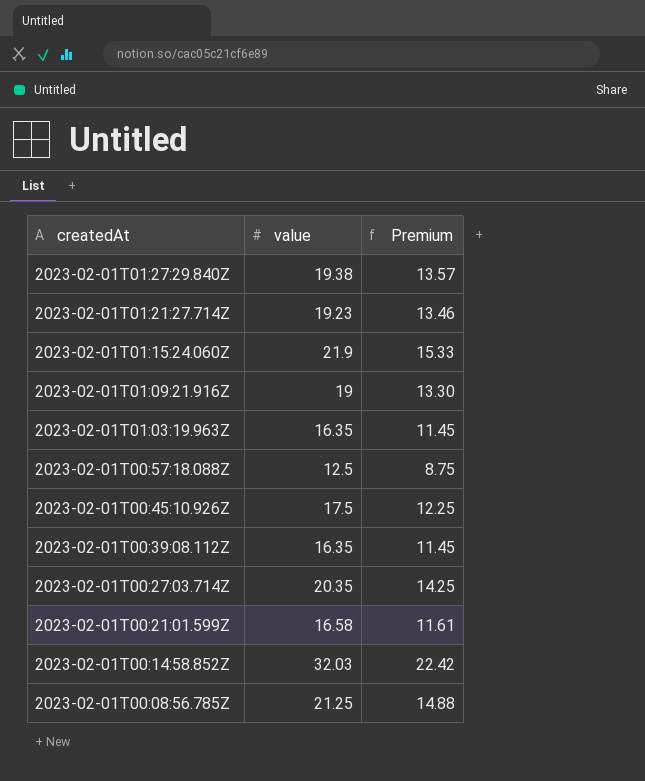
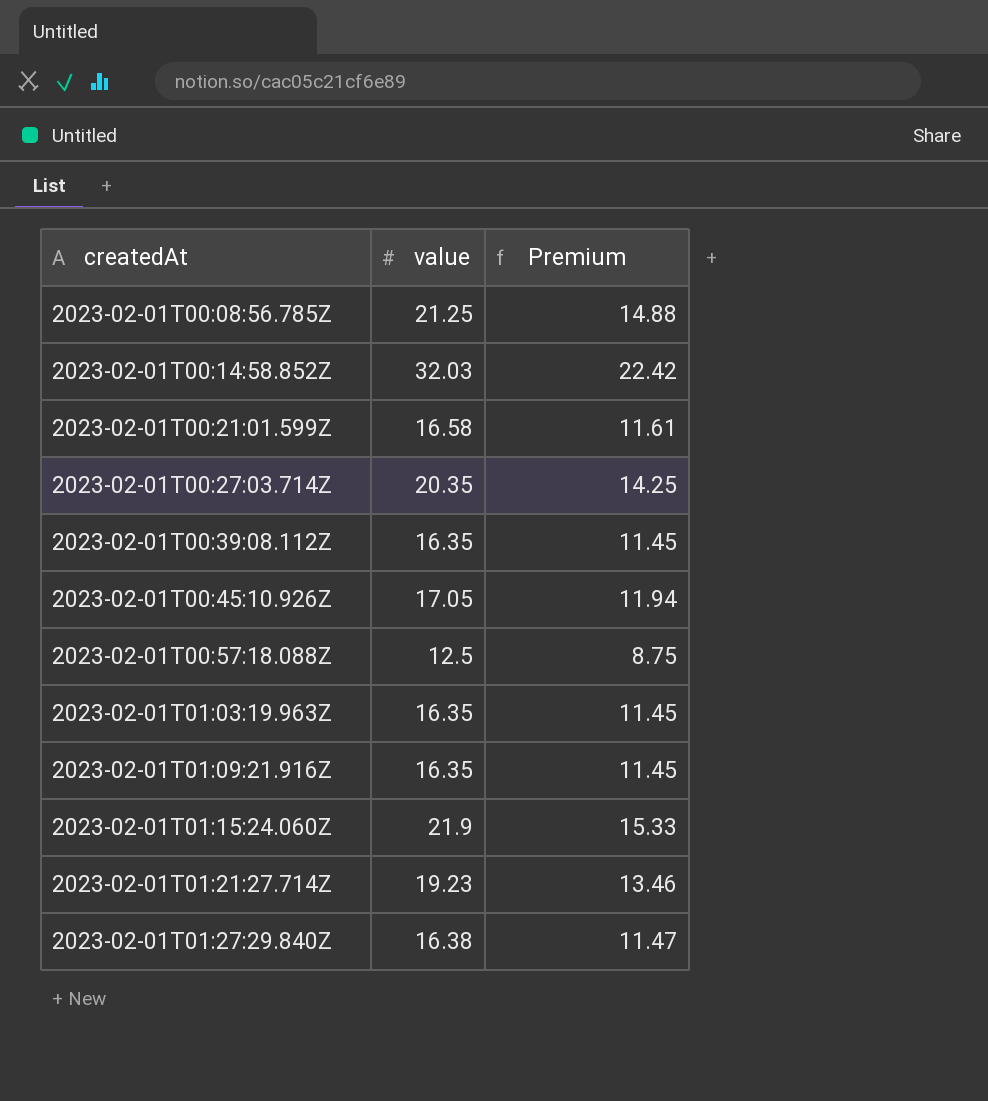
row order: createdAt descending -> createdAt ascending
2023-02-01T00:45:10.926Z | value: 17.5 -> 17.05
2023-02-01T00:45:10.926Z | Premium: 12.25 -> 11.94
2023-02-01T01:09:21.916Z | value: 19 -> 16.35
2023-02-01T01:09:21.916Z | Premium: 13.30 -> 11.45
2023-02-01T01:27:29.840Z | value: 19.38 -> 16.38
2023-02-01T01:27:29.840Z | Premium: 13.57 -> 11.47

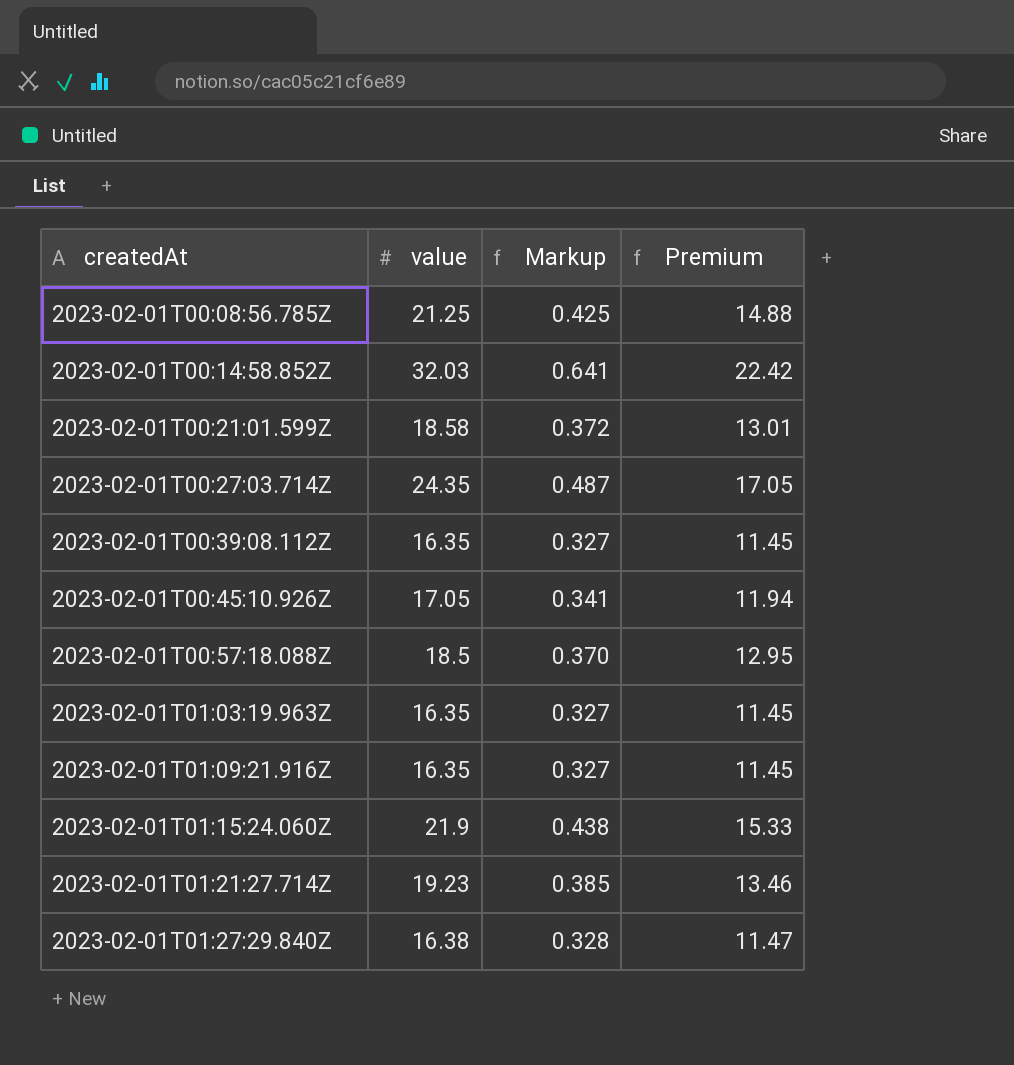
column Markup | formula: none -> [value] * 0.02
2023-02-01T00:21:01.599Z | value: 16.58 -> 18.58
2023-02-01T00:21:01.599Z | Premium: 11.61 -> 13.01
2023-02-01T00:27:03.714Z | value: 20.35 -> 24.35
2023-02-01T00:27:03.714Z | Premium: 14.25 -> 17.05
2023-02-01T00:57:18.088Z | value: 12.5 -> 18.5
2023-02-01T00:57:18.088Z | Premium: 8.75 -> 12.95

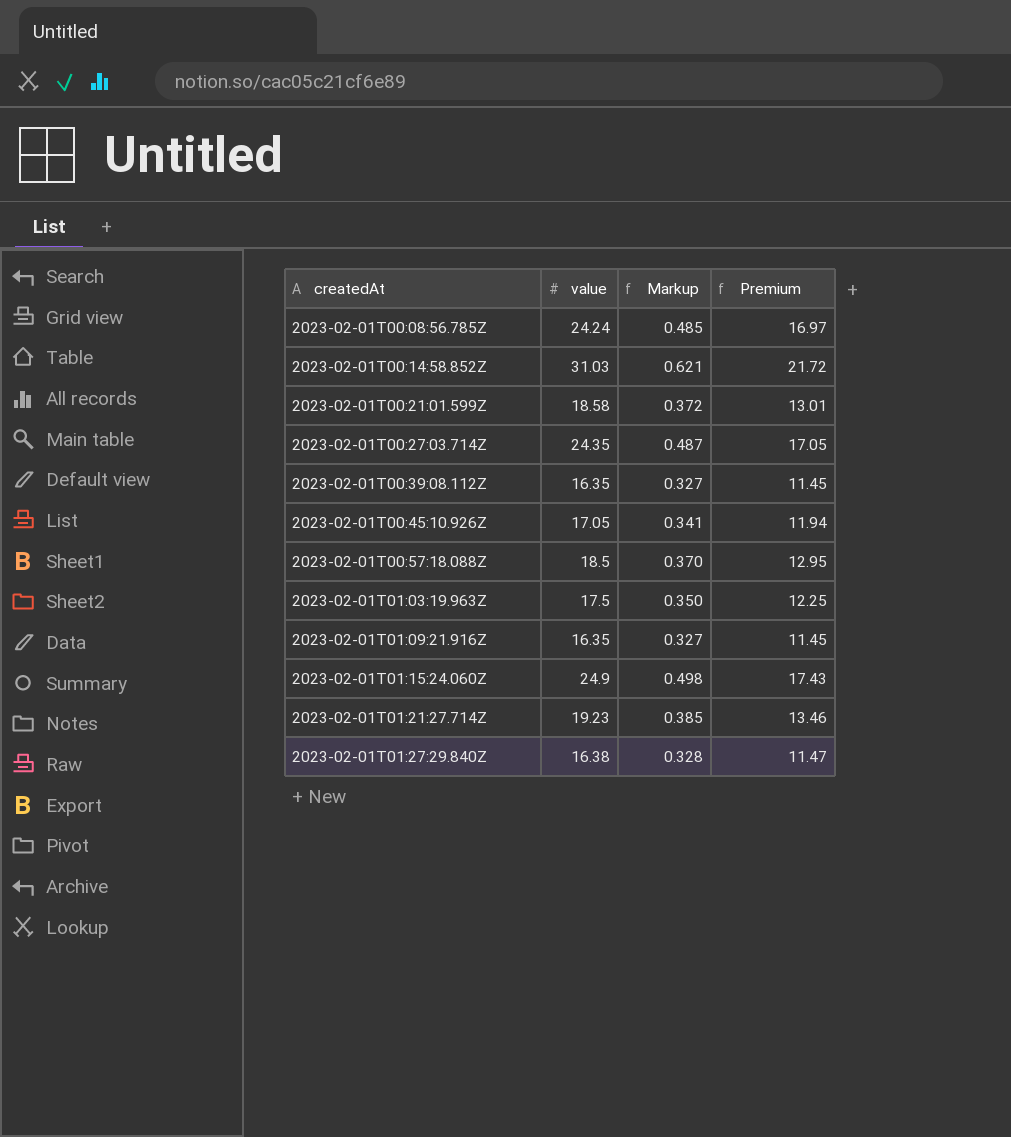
2023-02-01T00:08:56.785Z | value: 21.25 -> 24.24
2023-02-01T00:08:56.785Z | Markup: 0.425 -> 0.485
2023-02-01T00:08:56.785Z | Premium: 14.88 -> 16.97
2023-02-01T00:14:58.852Z | value: 32.03 -> 31.03
2023-02-01T00:14:58.852Z | Markup: 0.641 -> 0.621
2023-02-01T00:14:58.852Z | Premium: 22.42 -> 21.72
2023-02-01T01:03:19.963Z | value: 16.35 -> 17.5
2023-02-01T01:03:19.963Z | Markup: 0.327 -> 0.350
2023-02-01T01:03:19.963Z | Premium: 11.45 -> 12.25
2023-02-01T01:15:24.060Z | value: 21.9 -> 24.9
2023-02-01T01:15:24.060Z | Markup: 0.438 -> 0.498
2023-02-01T01:15:24.060Z | Premium: 15.33 -> 17.43

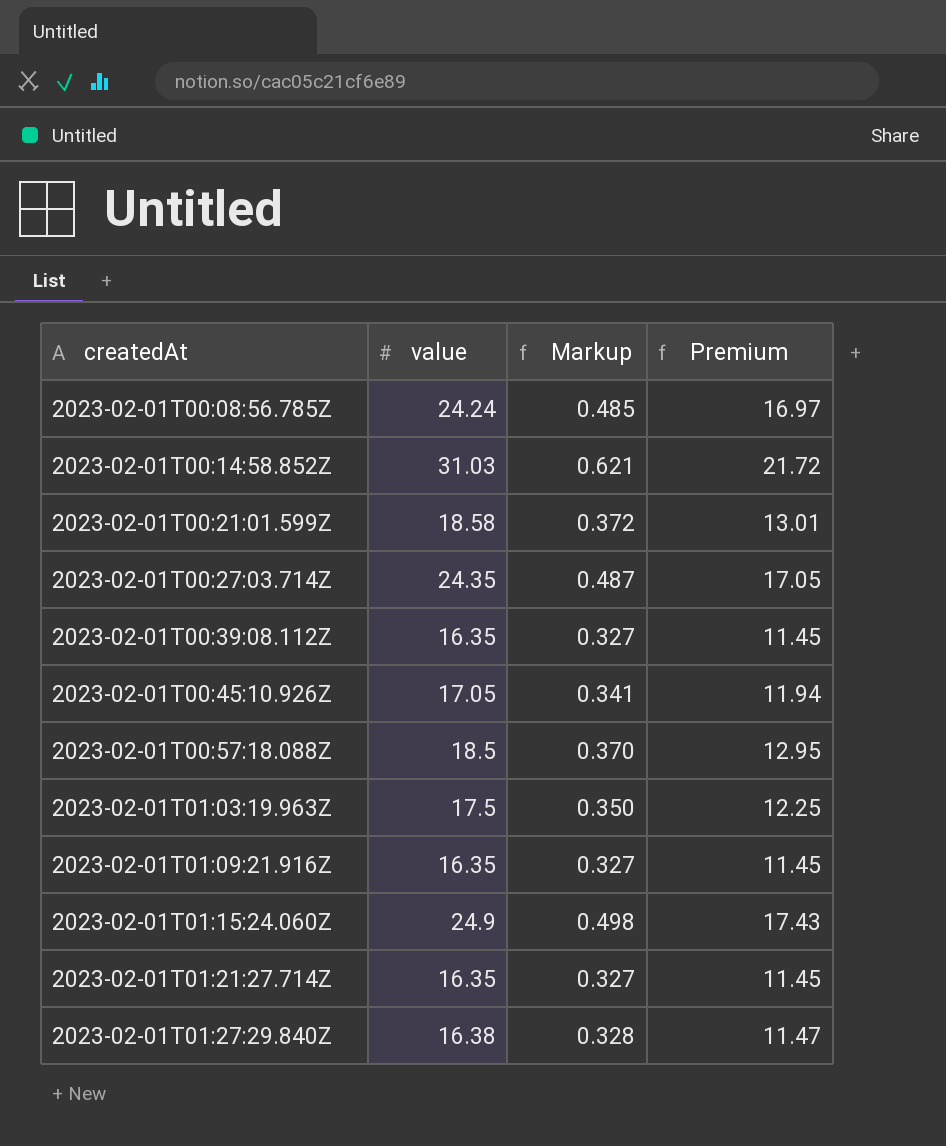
2023-02-01T01:21:27.714Z | value: 19.23 -> 16.35
2023-02-01T01:21:27.714Z | Markup: 0.385 -> 0.327
2023-02-01T01:21:27.714Z | Premium: 13.46 -> 11.45

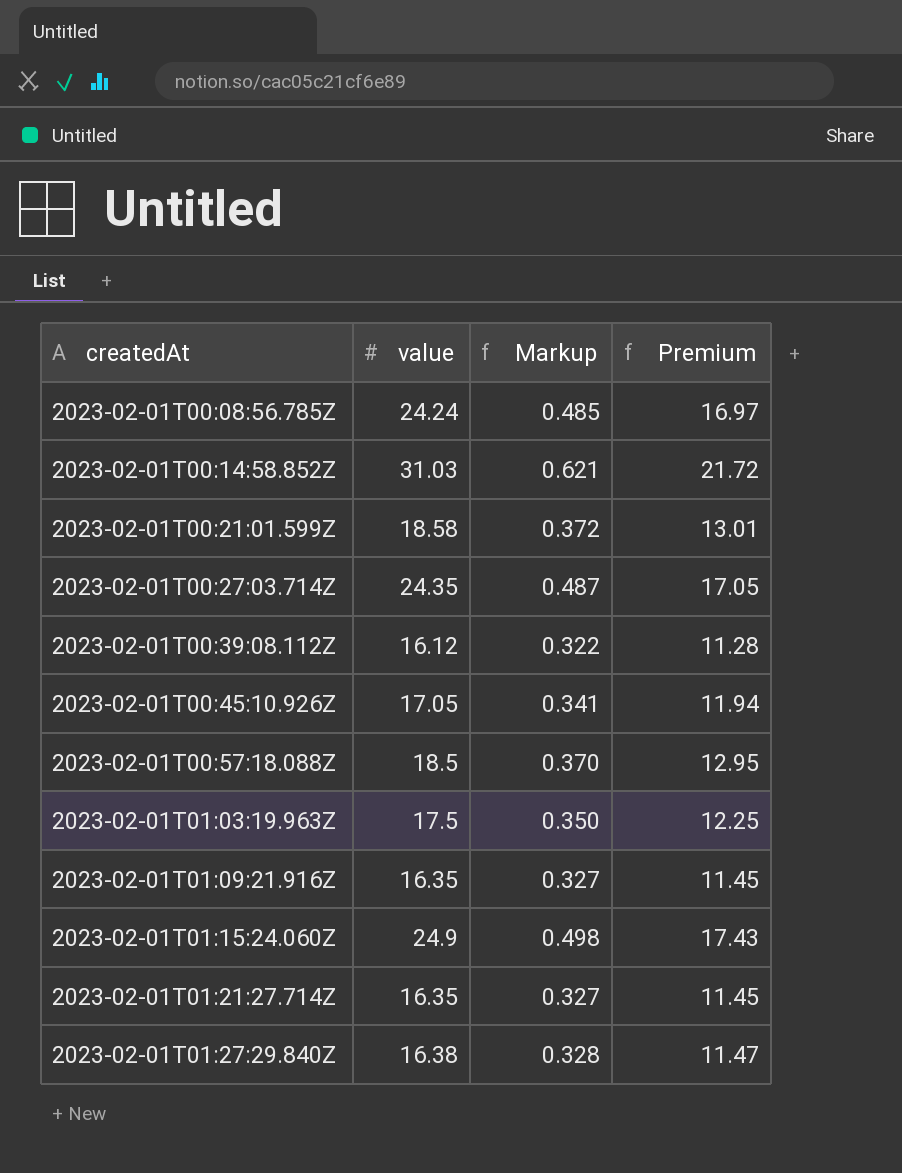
2023-02-01T00:39:08.112Z | value: 16.35 -> 16.12
2023-02-01T00:39:08.112Z | Markup: 0.327 -> 0.322
2023-02-01T00:39:08.112Z | Premium: 11.45 -> 11.28

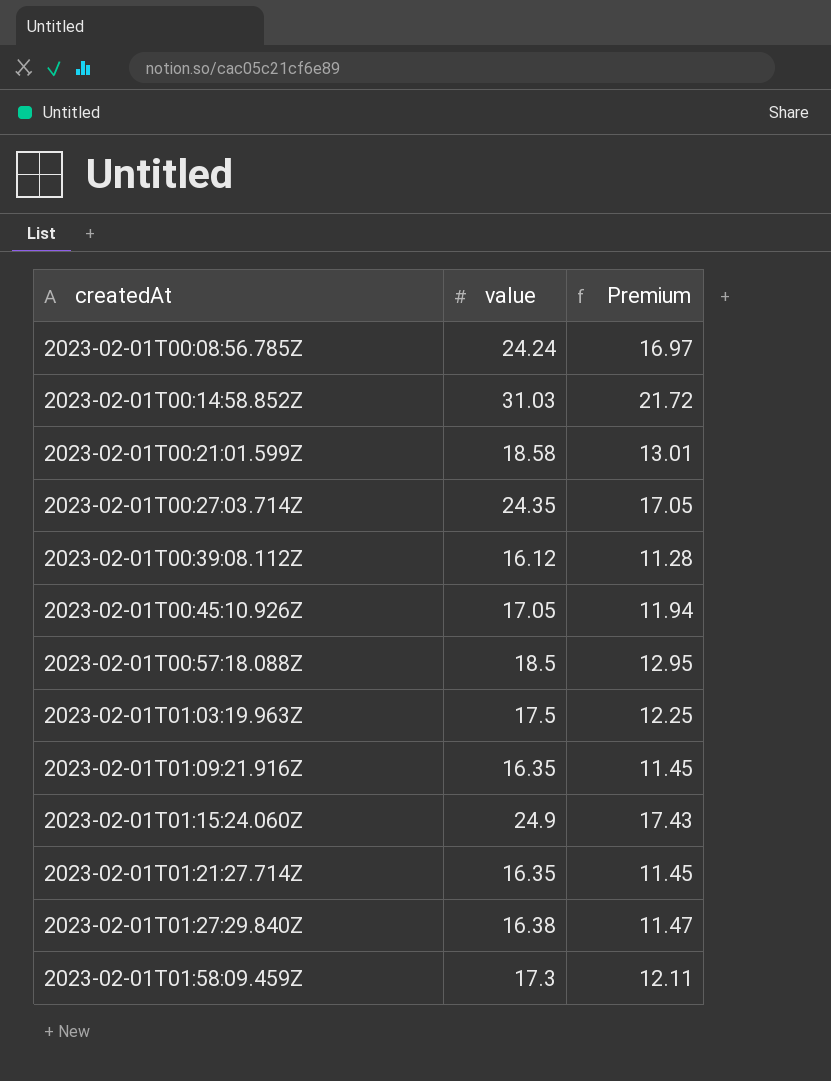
column Markup | formula: [value] * 0.02 -> none
row 2023-02-01T01:58:09.459Z: none -> 17.3 | 12.11

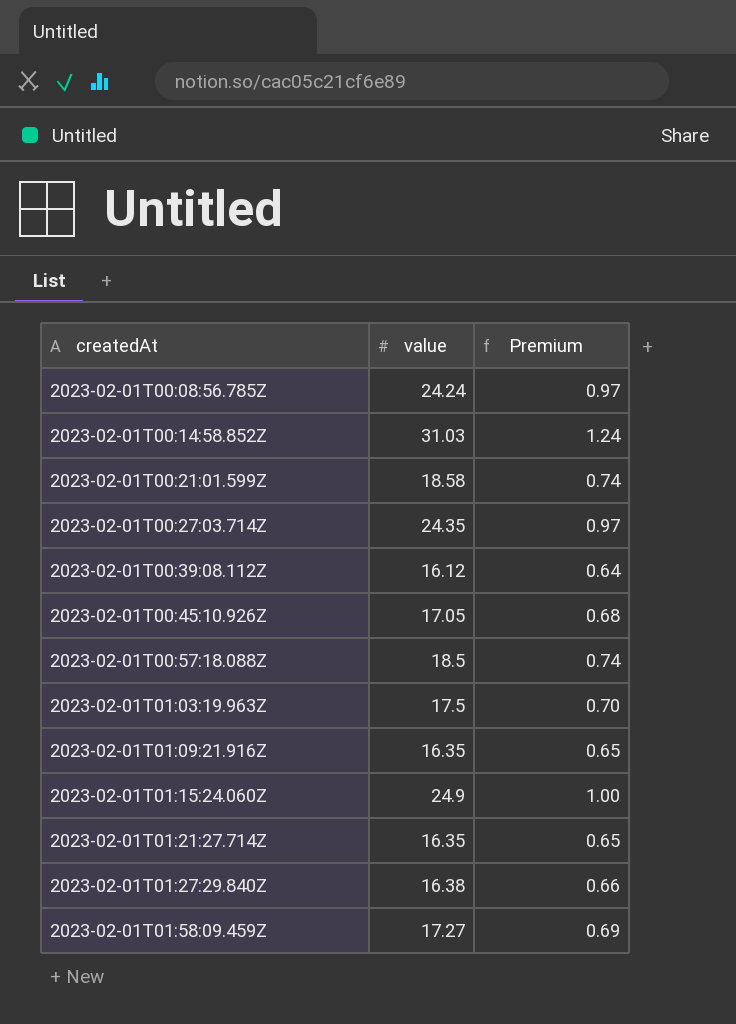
column Premium | formula: [value] * 0.7 -> [value] * 0.04
2023-02-01T01:58:09.459Z | value: 17.3 -> 17.27

